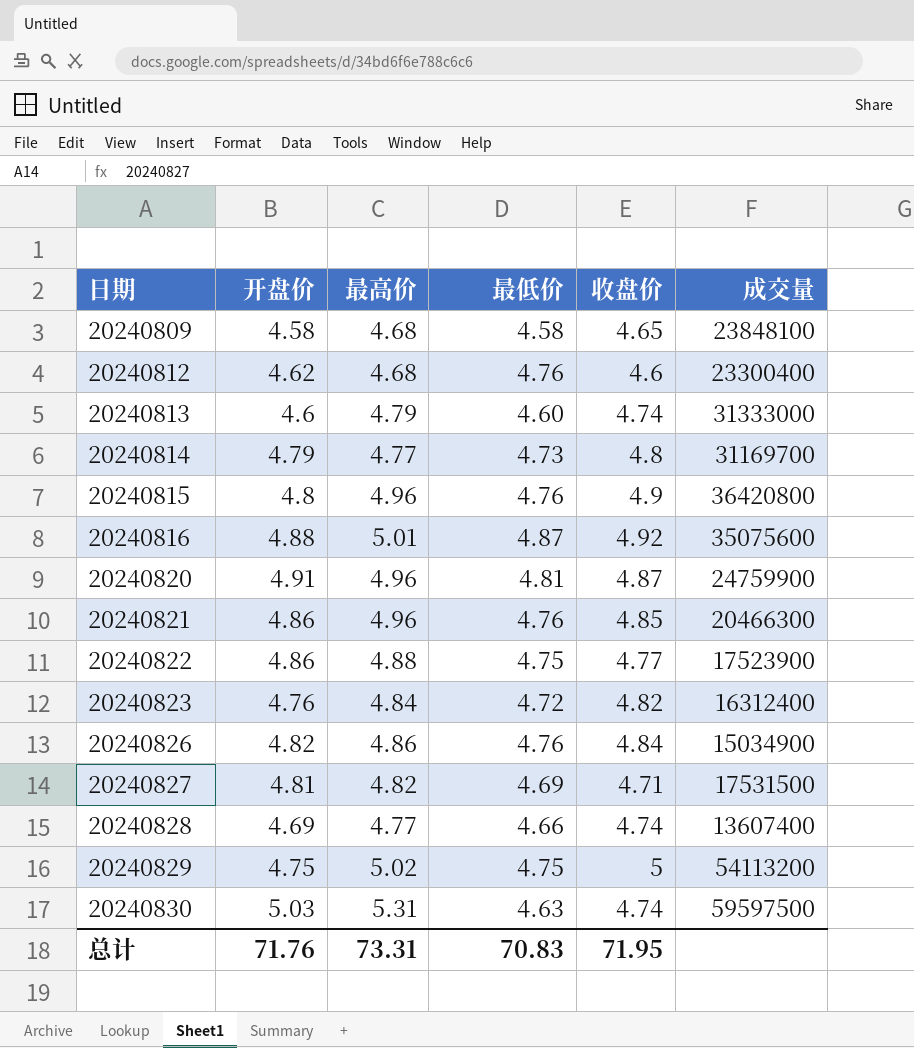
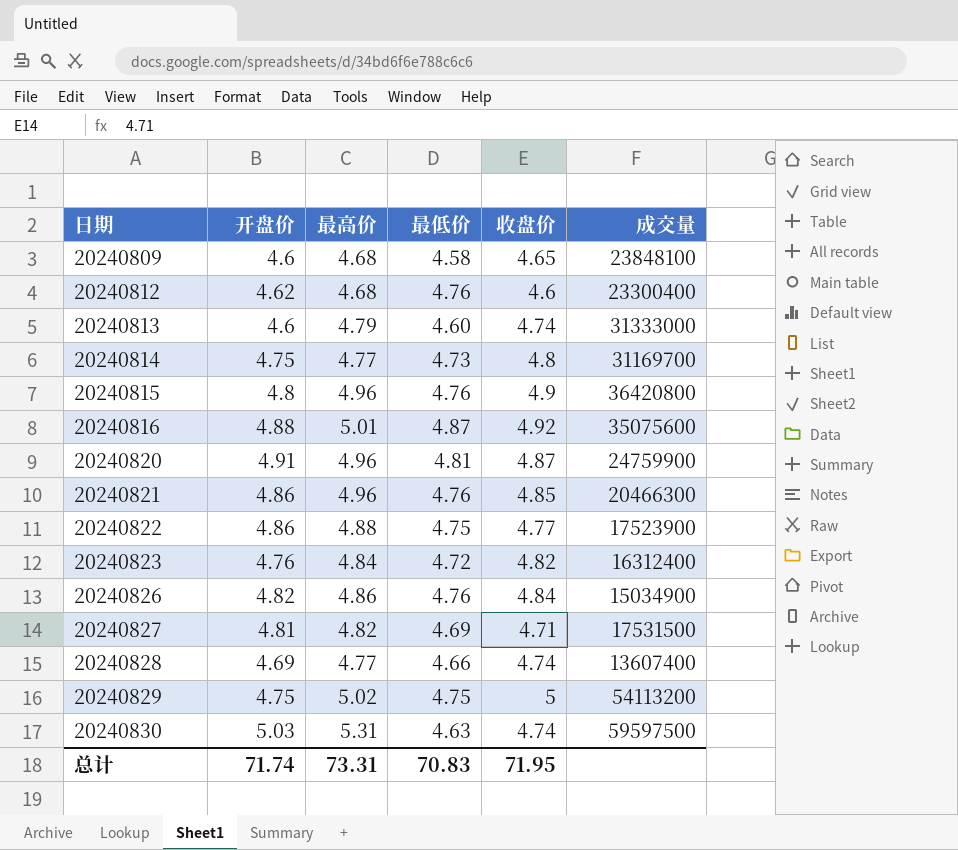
20240809 | 开盘价: 4.58 -> 4.6
20240814 | 开盘价: 4.79 -> 4.75
总计 | 开盘价: 71.76 -> 71.74

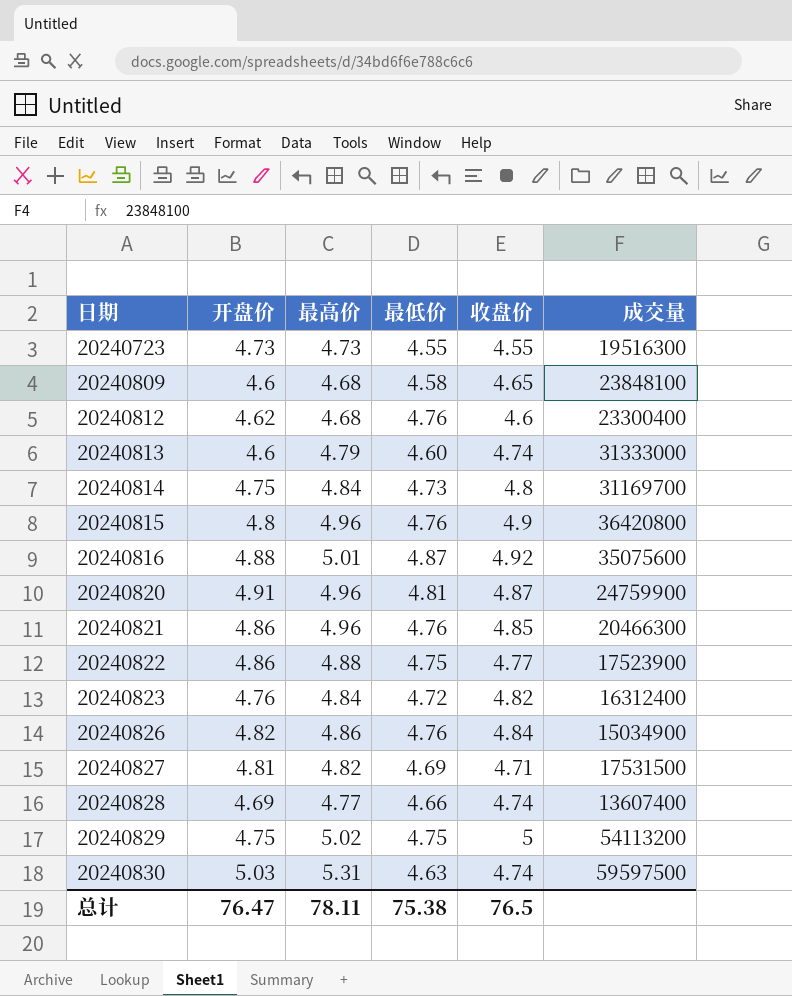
row 20240723: none -> 4.73 | 4.73 | 4.55 | 4.55 | 19516300
20240814 | 最高价: 4.77 -> 4.84
总计 | 开盘价: 71.74 -> 76.47
总计 | 最高价: 73.31 -> 78.11
总计 | 最低价: 70.83 -> 75.38
总计 | 收盘价: 71.95 -> 76.5

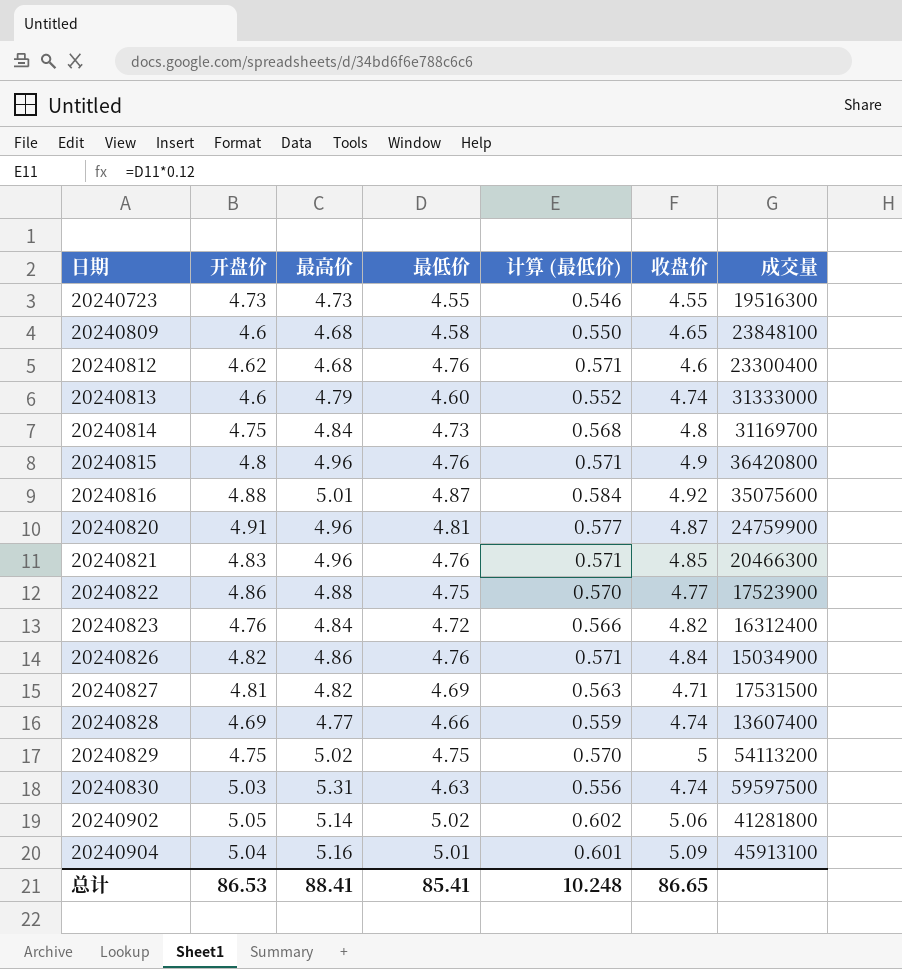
column 计算 (最低价) | formula: none -> [最低价] * 0.12
20240821 | 开盘价: 4.86 -> 4.83
row 20240902: none -> 5.05 | 5.14 | 5.02 | 0.602 | 5.06 | 41281800
row 20240904: none -> 5.04 | 5.16 | 5.01 | 0.601 | 5.09 | 45913100
总计 | 开盘价: 76.47 -> 86.53
总计 | 最高价: 78.11 -> 88.41
总计 | 最低价: 75.38 -> 85.41
总计 | 收盘价: 76.5 -> 86.65

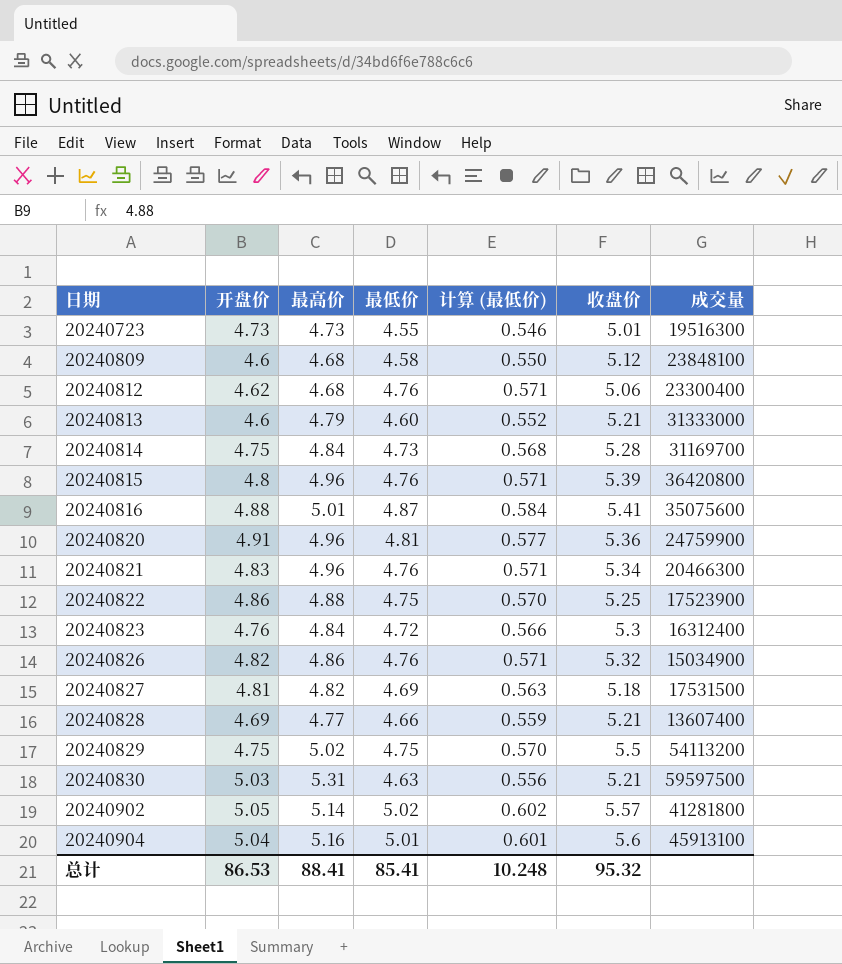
20240723 | 收盘价: 4.55 -> 5.01
20240809 | 收盘价: 4.65 -> 5.12
20240812 | 收盘价: 4.6 -> 5.06
20240813 | 收盘价: 4.74 -> 5.21
20240814 | 收盘价: 4.8 -> 5.28
20240815 | 收盘价: 4.9 -> 5.39
20240816 | 收盘价: 4.92 -> 5.41
20240820 | 收盘价: 4.87 -> 5.36
20240821 | 收盘价: 4.85 -> 5.34
20240822 | 收盘价: 4.77 -> 5.25
20240823 | 收盘价: 4.82 -> 5.3
20240826 | 收盘价: 4.84 -> 5.32
20240827 | 收盘价: 4.71 -> 5.18
20240828 | 收盘价: 4.74 -> 5.21
20240829 | 收盘价: 5 -> 5.5
20240830 | 收盘价: 4.74 -> 5.21
20240902 | 收盘价: 5.06 -> 5.57
20240904 | 收盘价: 5.09 -> 5.6
总计 | 收盘价: 86.65 -> 95.32

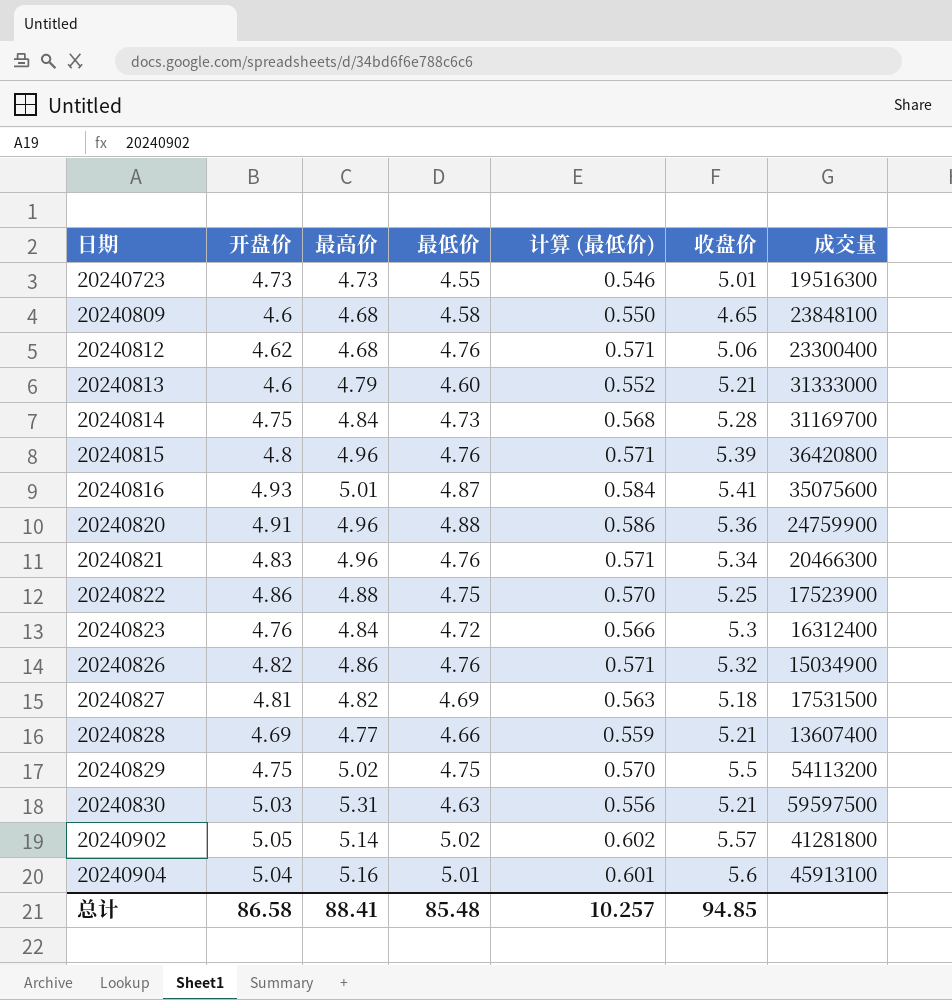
20240809 | 收盘价: 5.12 -> 4.65
20240816 | 开盘价: 4.88 -> 4.93
20240820 | 最低价: 4.81 -> 4.88
20240820 | 计算 (最低价): 0.577 -> 0.586
总计 | 开盘价: 86.53 -> 86.58
总计 | 最低价: 85.41 -> 85.48
总计 | 计算 (最低价): 10.248 -> 10.257
总计 | 收盘价: 95.32 -> 94.85

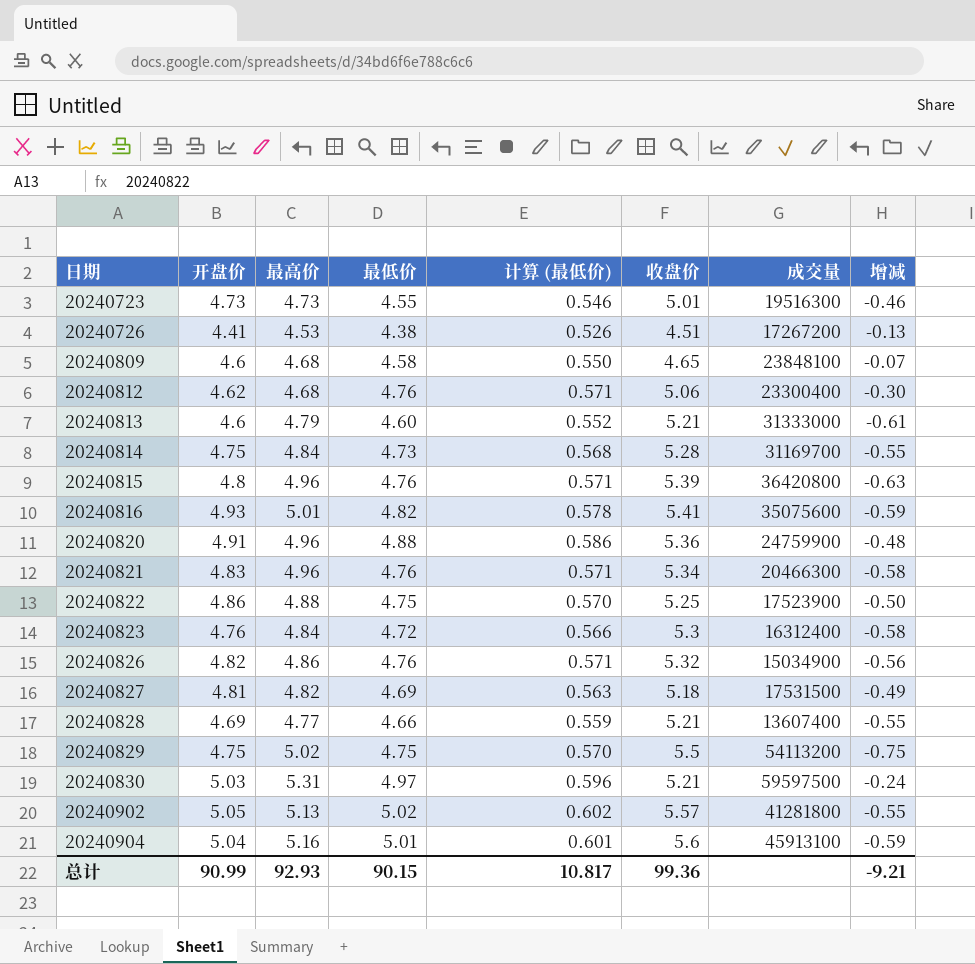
column 增减 | formula: none -> [最低价] - [收盘价]
row 20240726: none -> 4.41 | 4.53 | 4.38 | 0.526 | 4.51 | 17267200 | -0.13
20240816 | 最低价: 4.87 -> 4.82
20240816 | 计算 (最低价): 0.584 -> 0.578
20240830 | 最低价: 4.63 -> 4.97
20240830 | 计算 (最低价): 0.556 -> 0.596
20240902 | 最高价: 5.14 -> 5.13
总计 | 开盘价: 86.58 -> 90.99
总计 | 最高价: 88.41 -> 92.93
总计 | 最低价: 85.48 -> 90.15
总计 | 计算 (最低价): 10.257 -> 10.817
总计 | 收盘价: 94.85 -> 99.36

